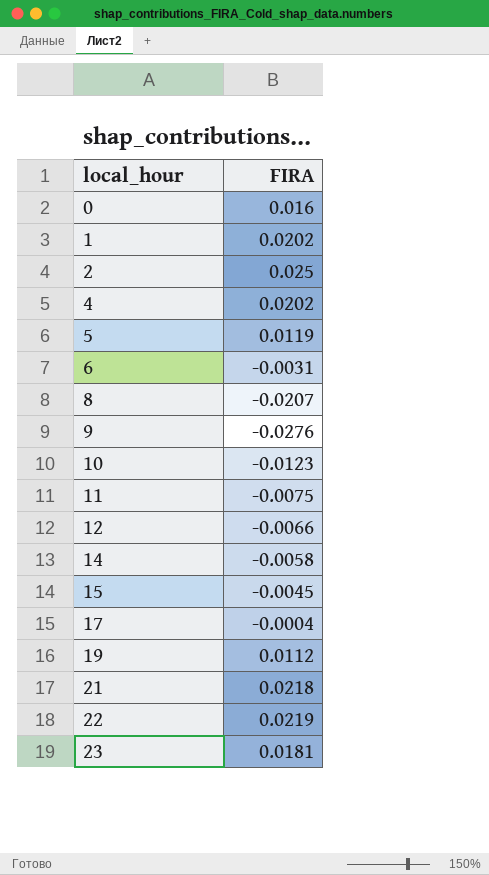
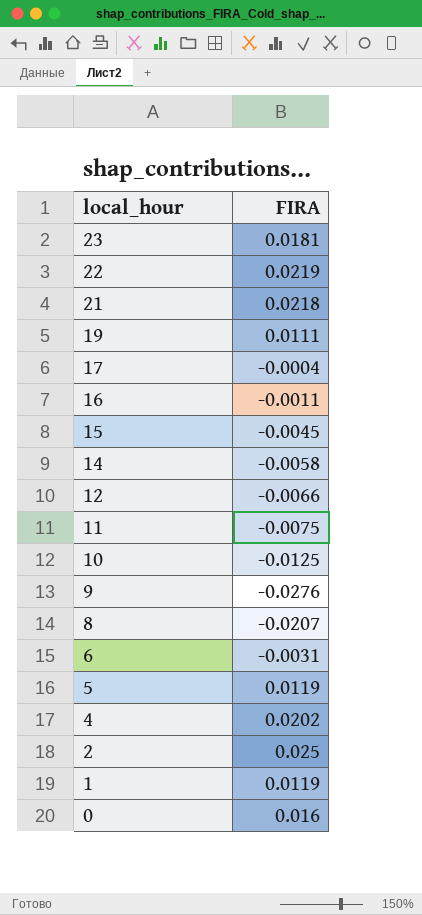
row order: local_hour ascending -> local_hour descending
19 | FIRA: 0.0112 -> 0.0111
row 16: none -> -0.0011
10 | FIRA: -0.0123 -> -0.0125
1 | FIRA: 0.0202 -> 0.0119

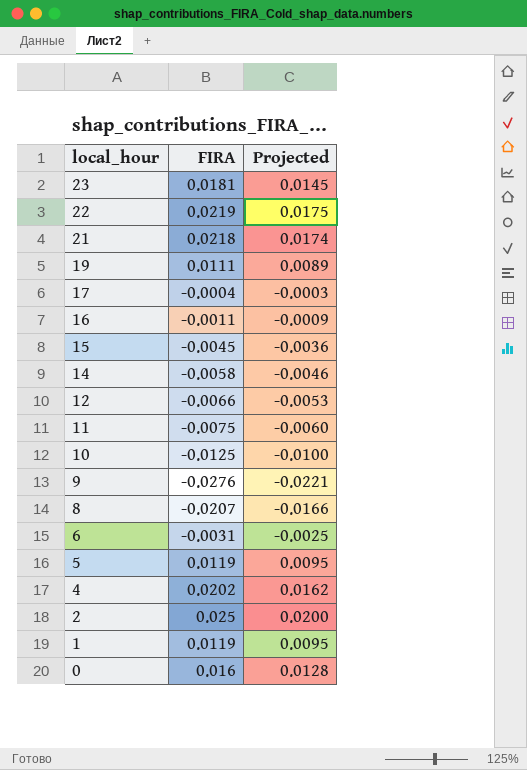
column Projected | formula: none -> [FIRA] * 0.8

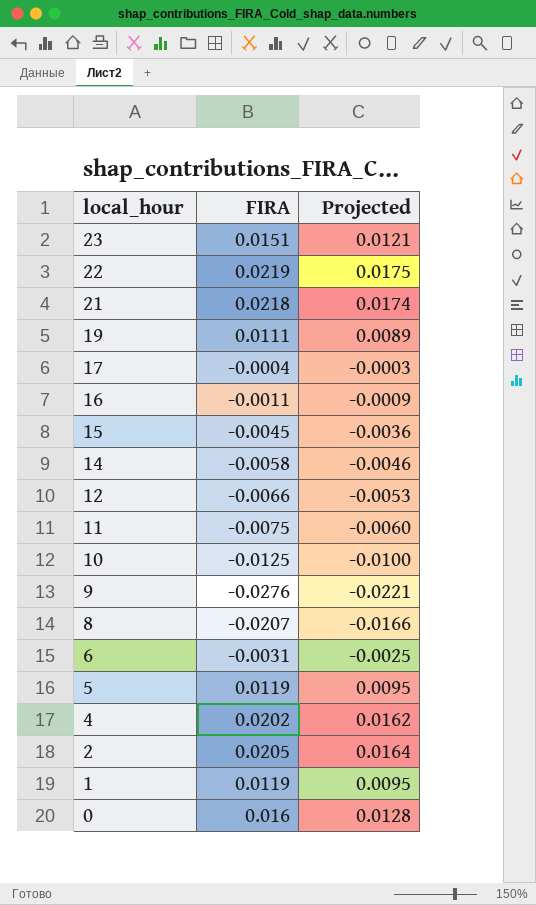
23 | FIRA: 0.0181 -> 0.0151
23 | Projected: 0.0145 -> 0.0121
2 | FIRA: 0.025 -> 0.0205
2 | Projected: 0.0200 -> 0.0164

